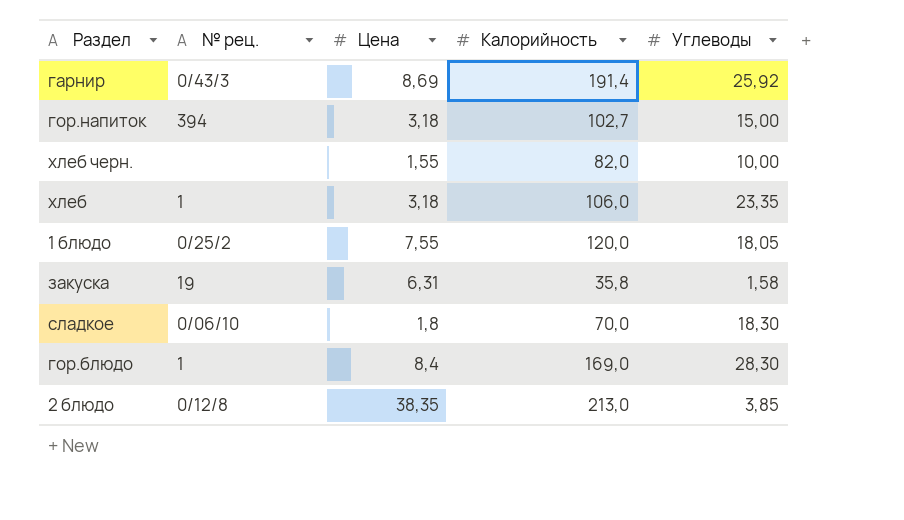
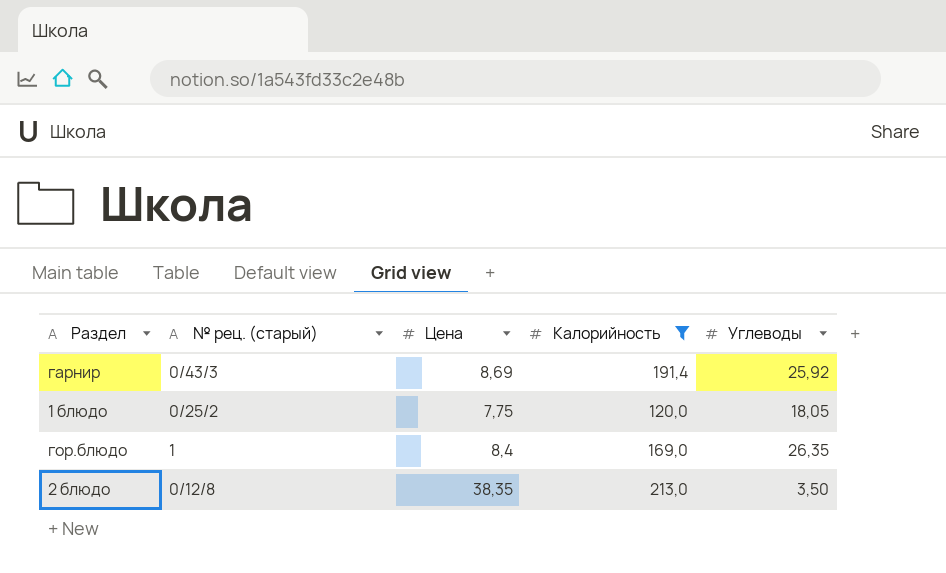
filter: none -> Калорийность >= 120,0
column name: № рец. -> № рец. (старый)
1 блюдо | Цена: 7,55 -> 7,75
гор.блюдо | Углеводы: 28,30 -> 26,35
2 блюдо | Углеводы: 3,85 -> 3,50

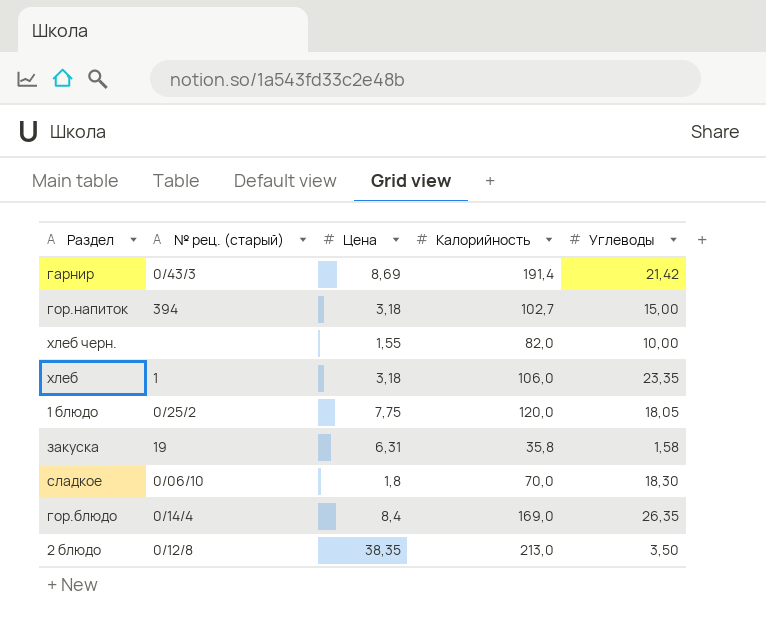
filter: Калорийность >= 120,0 -> none
гарнир | Углеводы: 25,92 -> 21,42
гор.блюдо | № рец. (старый): 1 -> 0/14/4

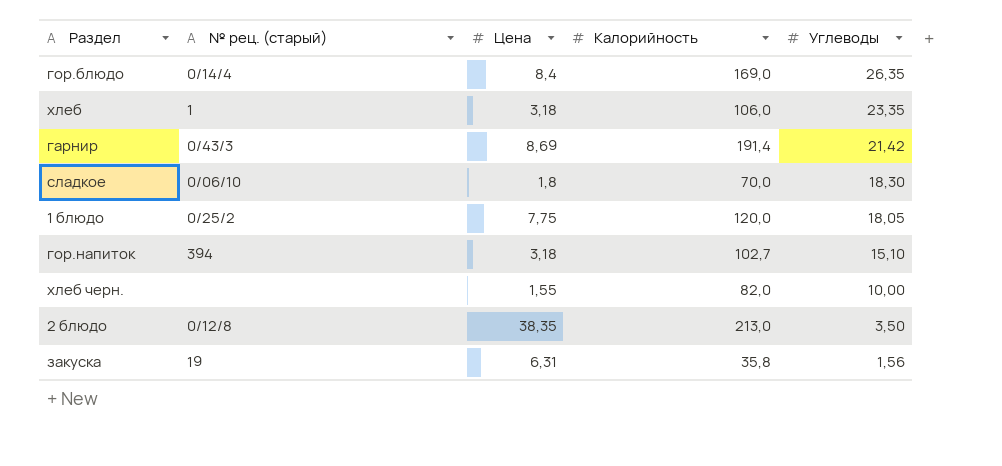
row order: none -> Углеводы descending
гор.напиток | Углеводы: 15,00 -> 15,10
закуска | Углеводы: 1,58 -> 1,56

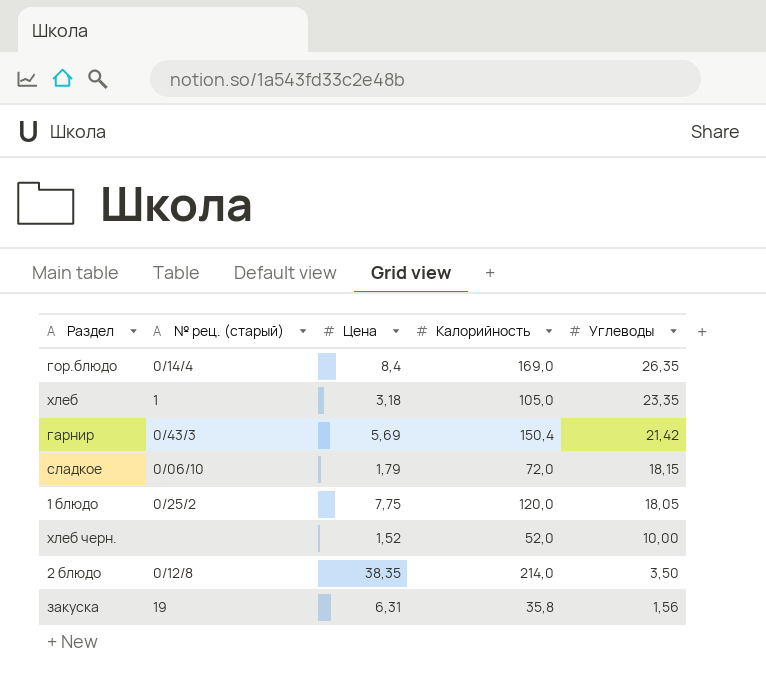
row гор.напиток: 394 | 3,18 | 102,7 | 15,10 -> none
хлеб | Калорийность: 106,0 -> 105,0
гарнир | Цена: 8,69 -> 5,69
гарнир | Калорийность: 191,4 -> 150,4
сладкое | Цена: 1,8 -> 1,79
сладкое | Калорийность: 70,0 -> 72,0
сладкое | Углеводы: 18,30 -> 18,15
хлеб черн. | Цена: 1,55 -> 1,52
хлеб черн. | Калорийность: 82,0 -> 52,0
2 блюдо | Калорийность: 213,0 -> 214,0

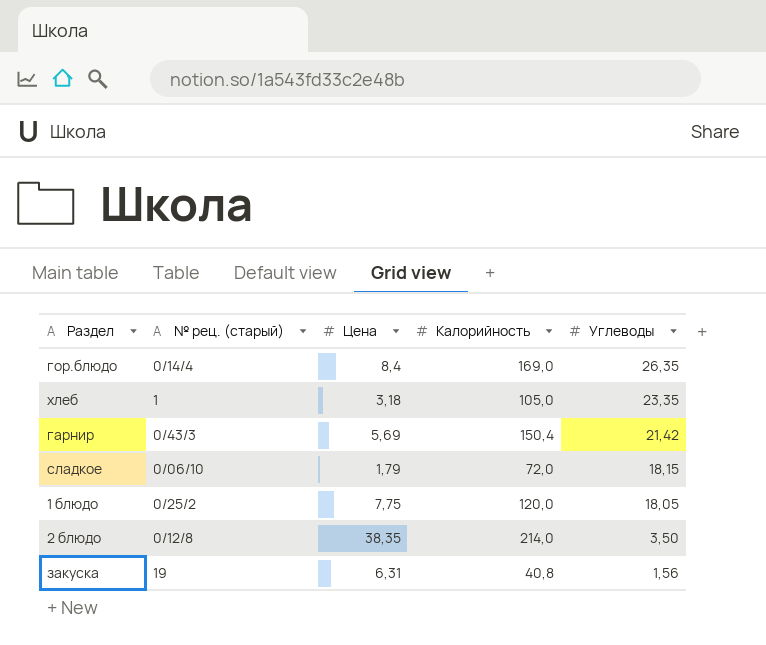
row хлеб черн.: none | 1,52 | 52,0 | 10,00 -> none
закуска | Калорийность: 35,8 -> 40,8

